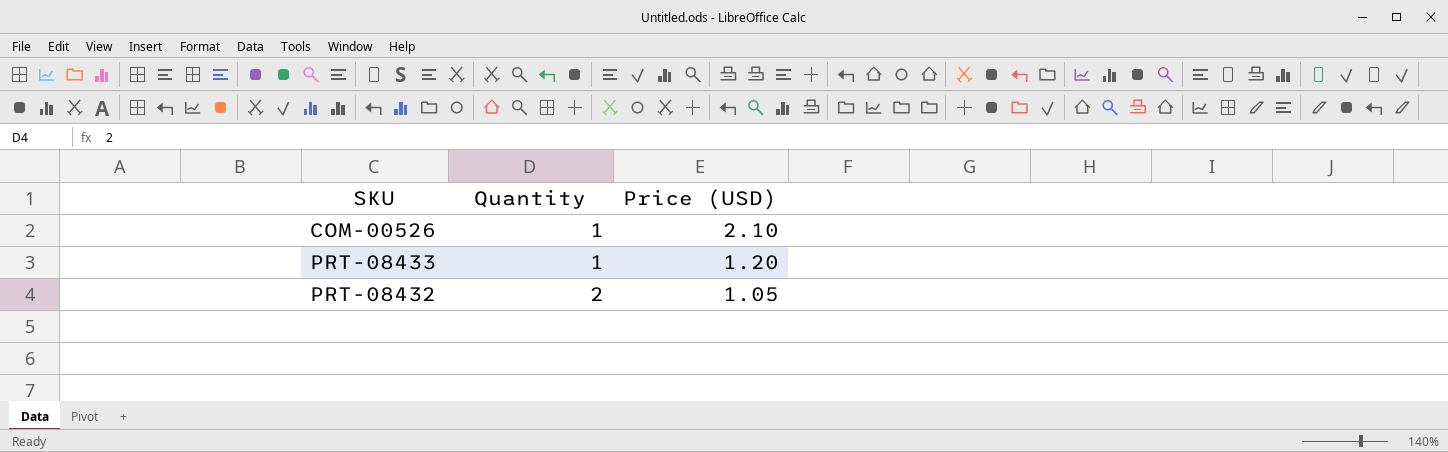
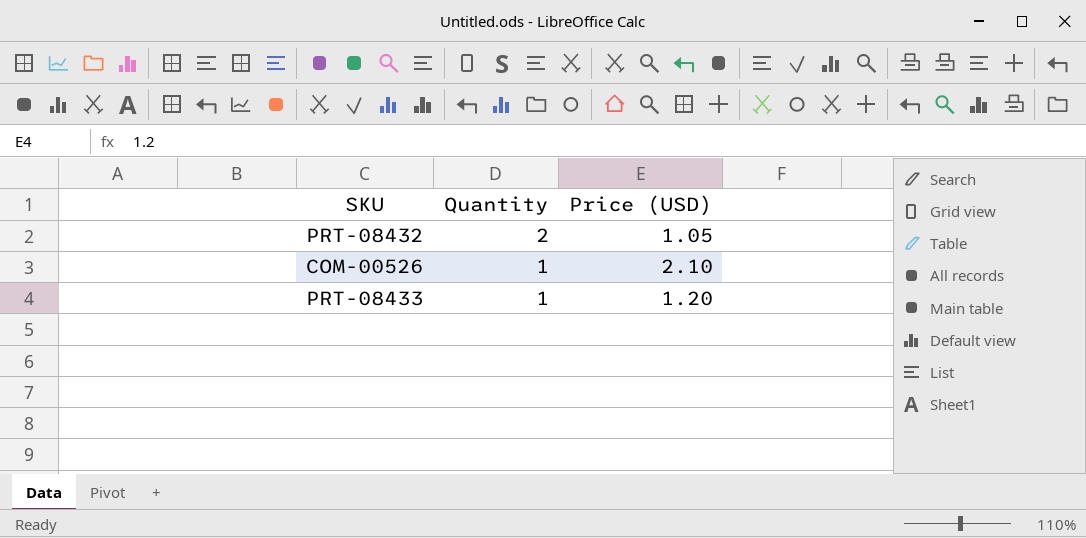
row order: Quantity ascending -> Quantity descending

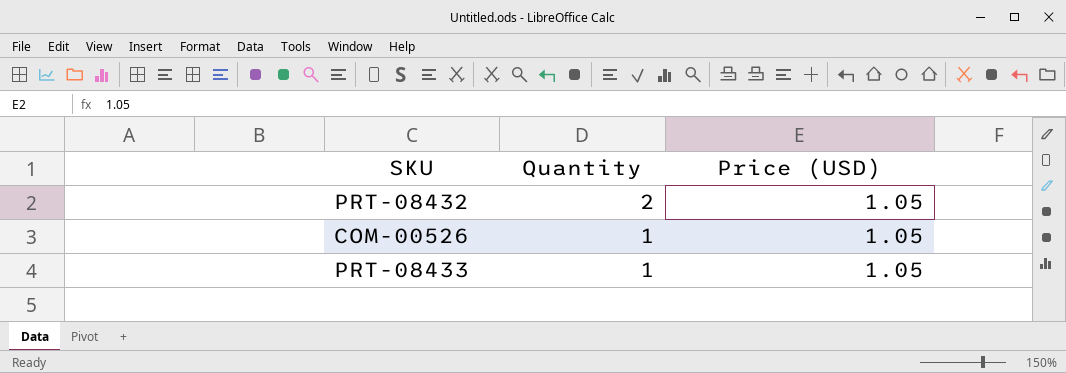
COM-00526 | Price (USD): 2.10 -> 1.05
PRT-08433 | Price (USD): 1.20 -> 1.05

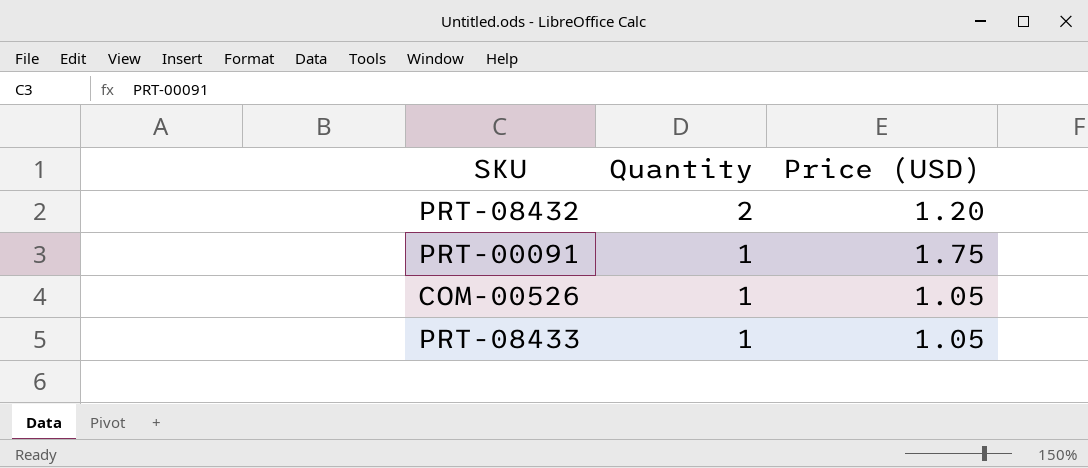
PRT-08432 | Price (USD): 1.05 -> 1.20
row PRT-00091: none -> 1 | 1.75

